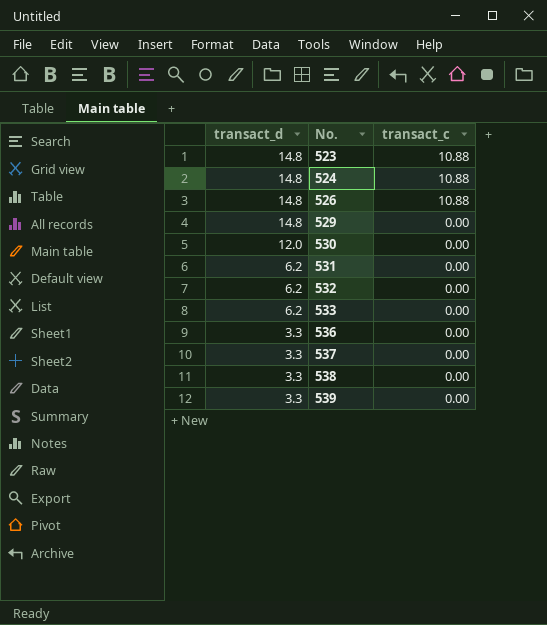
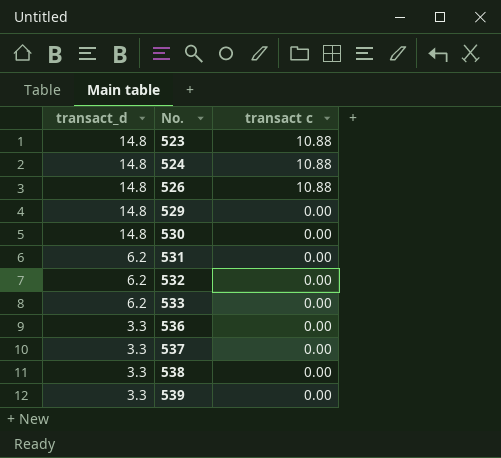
column name: transact_c -> transact c
530 | transact_d: 12.0 -> 14.8

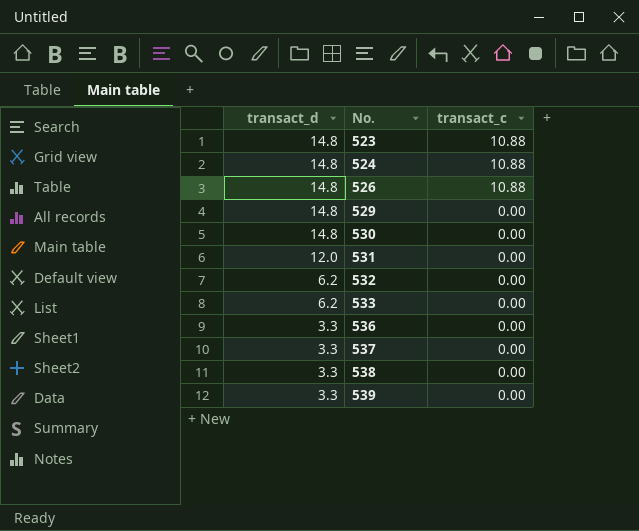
column name: transact c -> transact_c
531 | transact_d: 6.2 -> 12.0

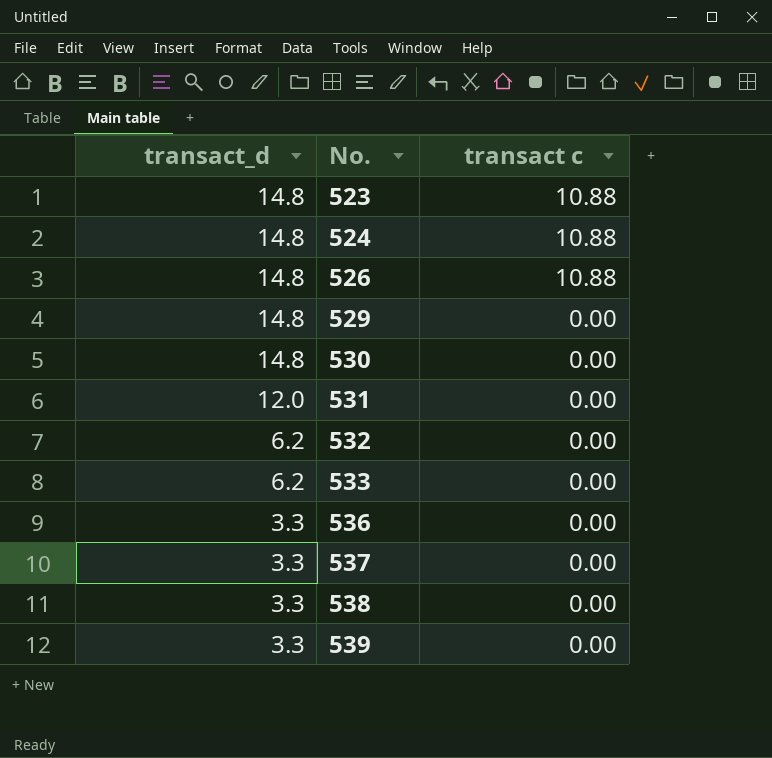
column name: transact_c -> transact c

